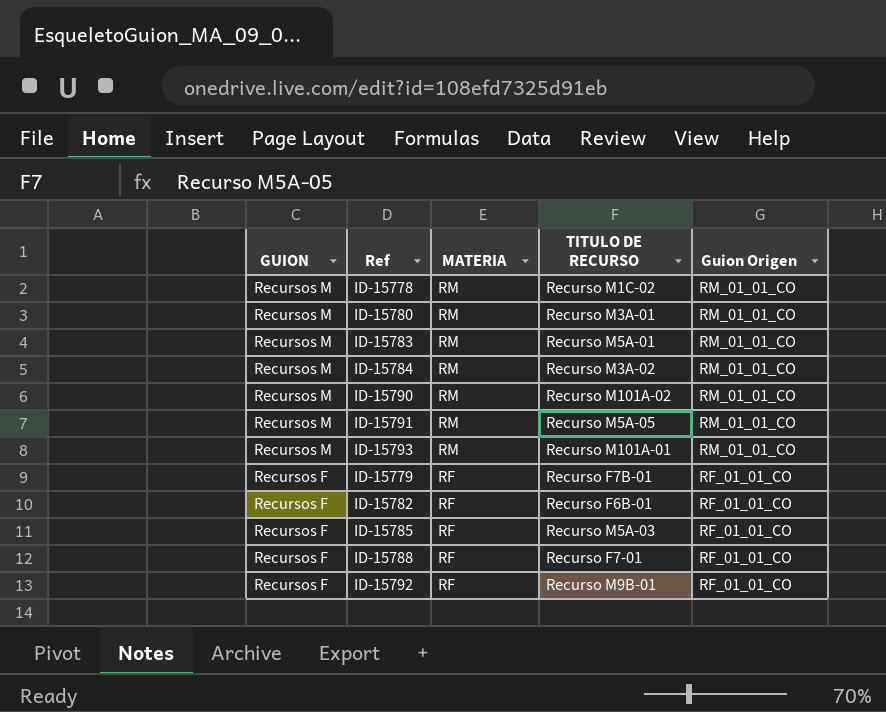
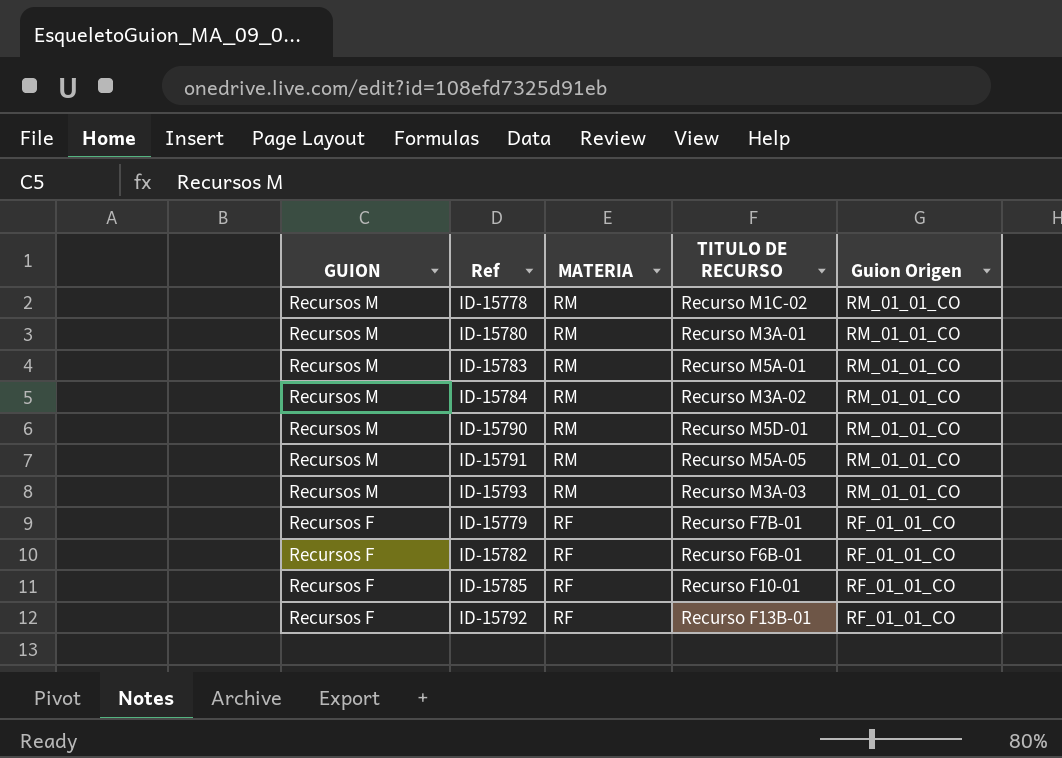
row ID-15788: Recursos F | RF | Recurso F7-01 | RF_01_01_CO -> none
ID-15790 | TITULO DE RECURSO: Recurso M101A-02 -> Recurso M5D-01
ID-15793 | TITULO DE RECURSO: Recurso M101A-01 -> Recurso M3A-03
ID-15785 | TITULO DE RECURSO: Recurso M5A-03 -> Recurso F10-01
ID-15792 | TITULO DE RECURSO: Recurso M9B-01 -> Recurso F13B-01

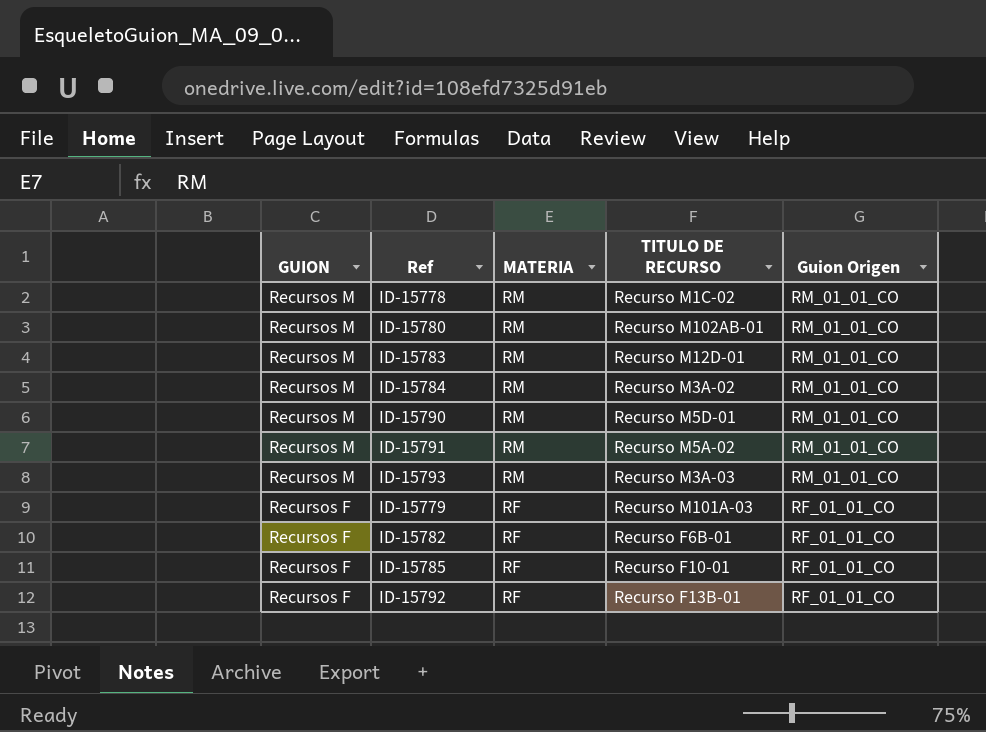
ID-15780 | TITULO DE RECURSO: Recurso M3A-01 -> Recurso M102AB-01
ID-15783 | TITULO DE RECURSO: Recurso M5A-01 -> Recurso M12D-01
ID-15791 | TITULO DE RECURSO: Recurso M5A-05 -> Recurso M5A-02
ID-15779 | TITULO DE RECURSO: Recurso F7B-01 -> Recurso M101A-03

